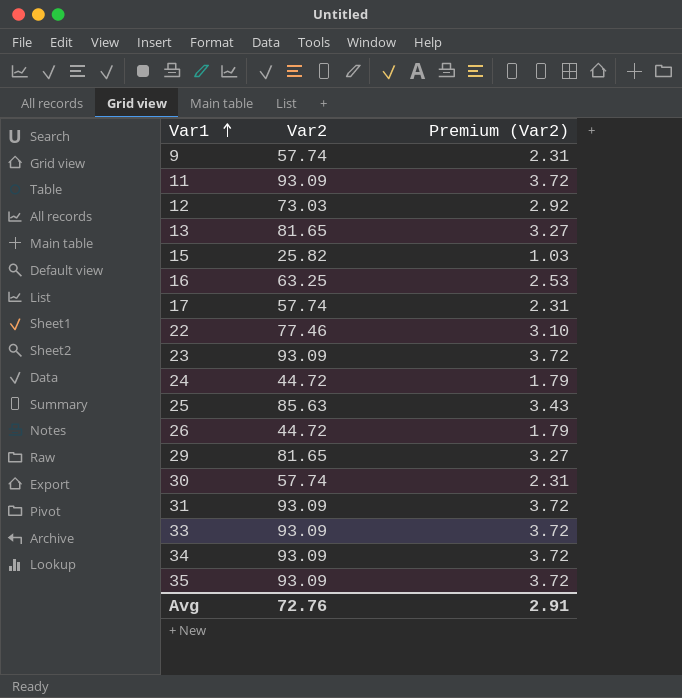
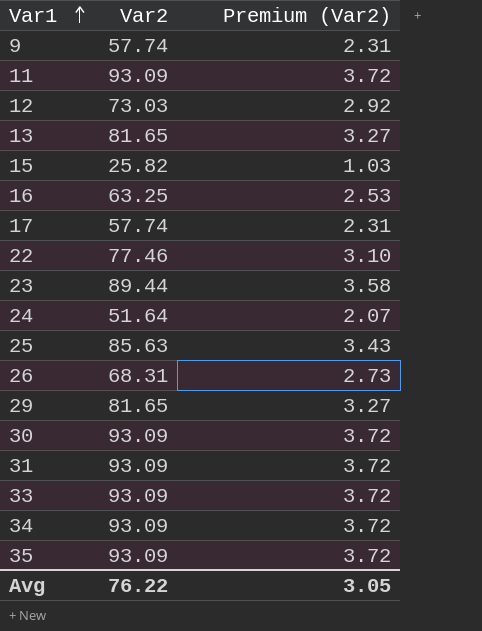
23 | Var2: 93.09 -> 89.44
23 | Premium (Var2): 3.72 -> 3.58
24 | Var2: 44.72 -> 51.64
24 | Premium (Var2): 1.79 -> 2.07
26 | Var2: 44.72 -> 68.31
26 | Premium (Var2): 1.79 -> 2.73
30 | Var2: 57.74 -> 93.09
30 | Premium (Var2): 2.31 -> 3.72
Avg | Var2: 72.76 -> 76.22
Avg | Premium (Var2): 2.91 -> 3.05

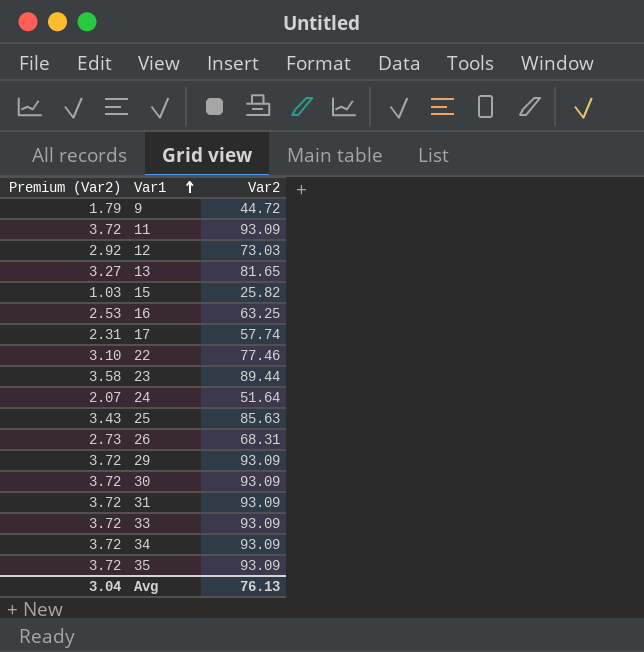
column Premium (Var2) | position: 3 -> 1
9 | Premium (Var2): 2.31 -> 1.79
9 | Var2: 57.74 -> 44.72
29 | Premium (Var2): 3.27 -> 3.72
29 | Var2: 81.65 -> 93.09
Avg | Premium (Var2): 3.05 -> 3.04
Avg | Var2: 76.22 -> 76.13

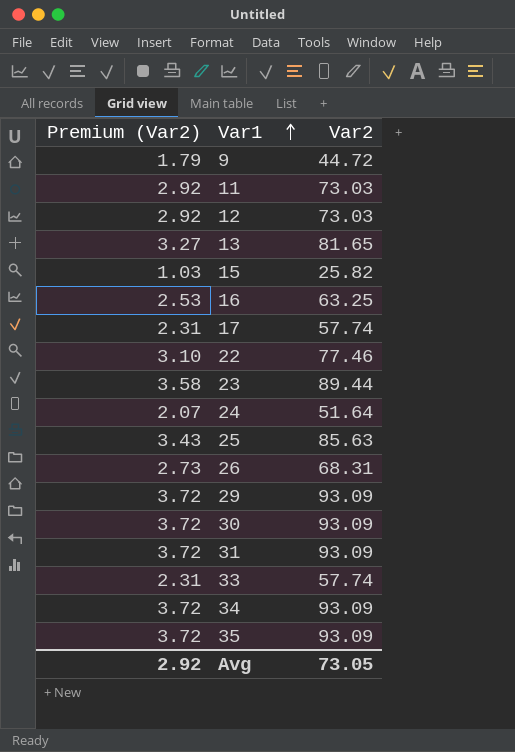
11 | Premium (Var2): 3.72 -> 2.92
11 | Var2: 93.09 -> 73.03
33 | Premium (Var2): 3.72 -> 2.31
33 | Var2: 93.09 -> 57.74
Avg | Premium (Var2): 3.04 -> 2.92
Avg | Var2: 76.13 -> 73.05

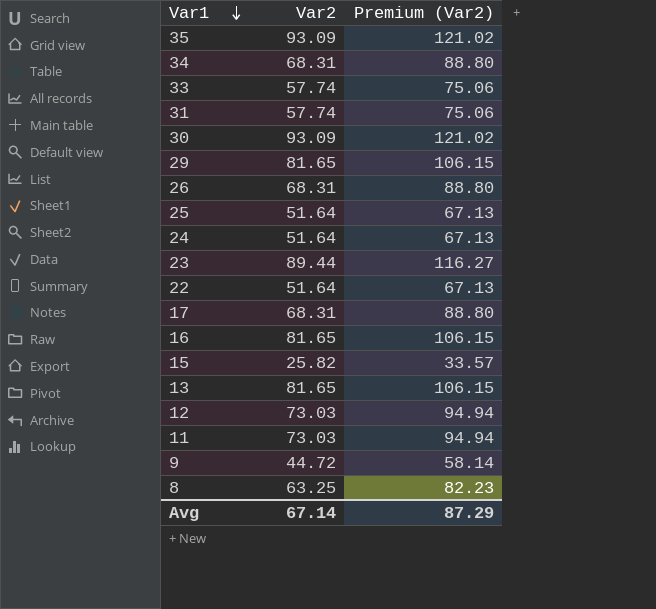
row order: Var1 ascending -> Var1 descending
column Premium (Var2) | formula: [Var2] * 0.04 -> [Var2] * 1.3
column Premium (Var2) | position: 1 -> 3
34 | Var2: 93.09 -> 68.31
31 | Var2: 93.09 -> 57.74
29 | Var2: 93.09 -> 81.65
25 | Var2: 85.63 -> 51.64
22 | Var2: 77.46 -> 51.64
17 | Var2: 57.74 -> 68.31
16 | Var2: 63.25 -> 81.65
row 8: none -> 63.25 | 82.23
Avg | Var2: 73.05 -> 67.14
Avg | Premium (Var2): 2.92 -> 87.29

